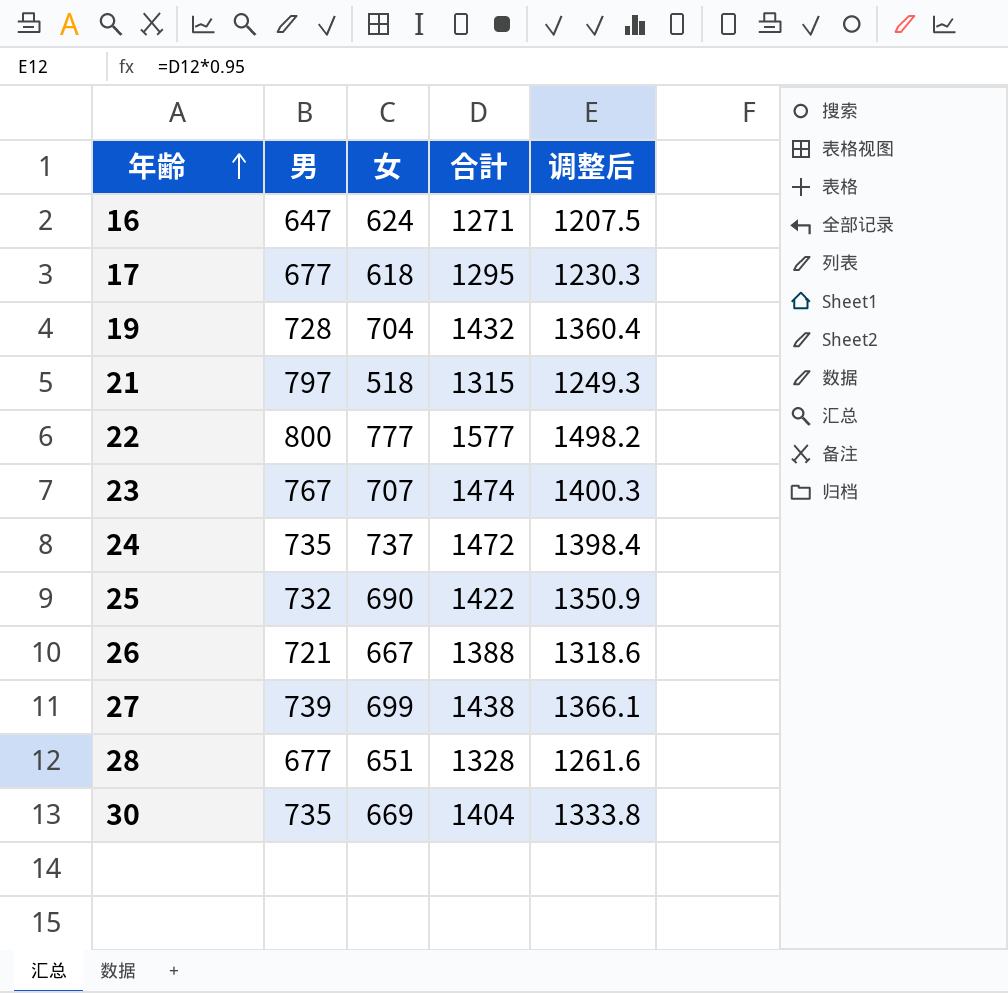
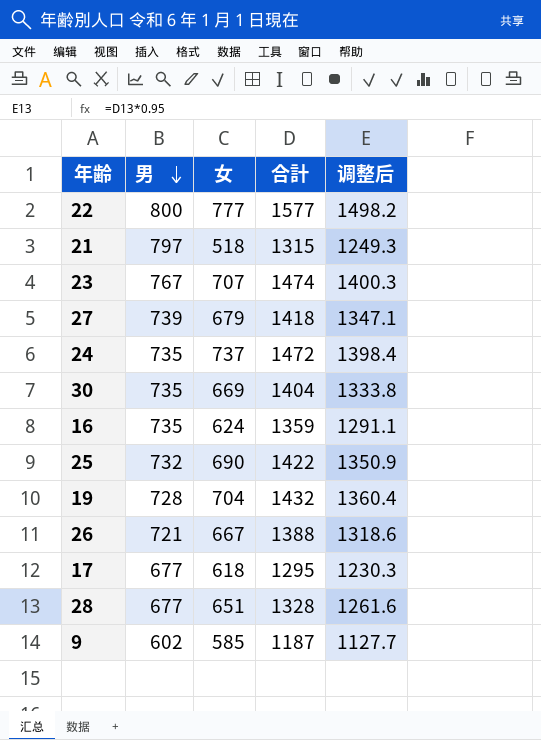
row order: 年齢 ascending -> 男 descending
27 | 女: 699 -> 679
27 | 合計: 1438 -> 1418
27 | 调整后: 1366.1 -> 1347.1
16 | 男: 647 -> 735
16 | 合計: 1271 -> 1359
16 | 调整后: 1207.5 -> 1291.1
row 9: none -> 602 | 585 | 1187 | 1127.7

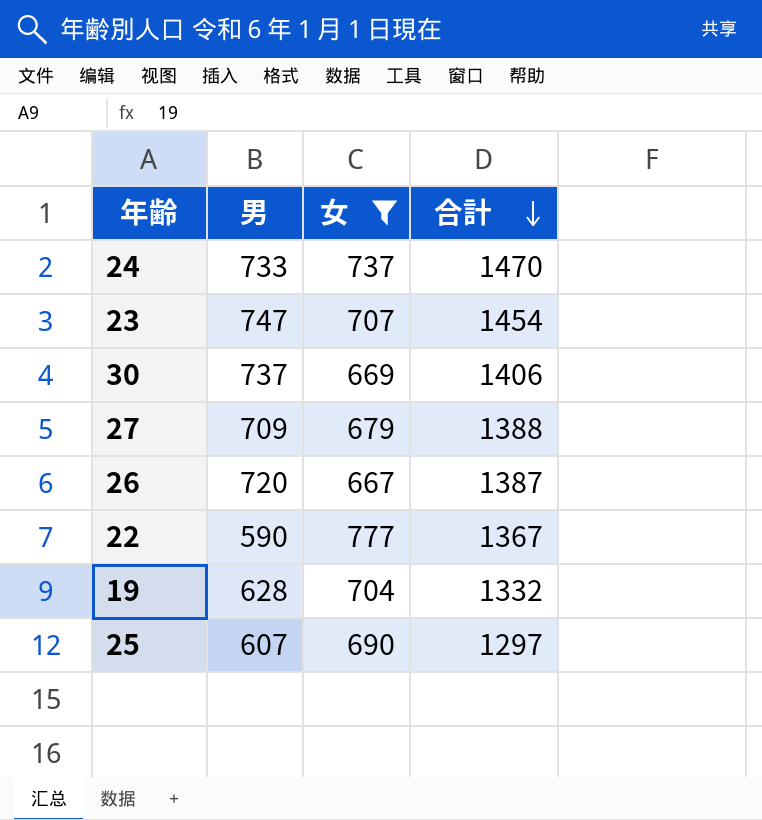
filter: none -> 女 >= 667
row order: 男 descending -> 合計 descending
column 调整后 | formula: [合計] * 0.95 -> none
24 | 男: 735 -> 733
24 | 合計: 1472 -> 1470
23 | 男: 767 -> 747
23 | 合計: 1474 -> 1454
30 | 男: 735 -> 737
30 | 合計: 1404 -> 1406
27 | 男: 739 -> 709
27 | 合計: 1418 -> 1388
26 | 男: 721 -> 720
26 | 合計: 1388 -> 1387
22 | 男: 800 -> 590
22 | 合計: 1577 -> 1367
19 | 男: 728 -> 628
19 | 合計: 1432 -> 1332
25 | 男: 732 -> 607
25 | 合計: 1422 -> 1297

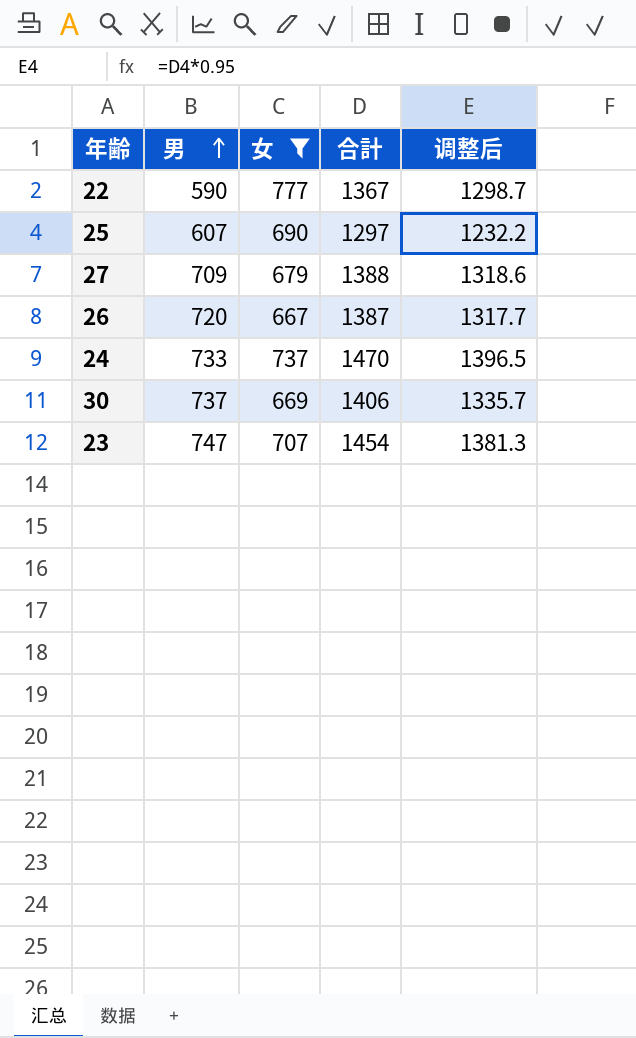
row order: 合計 descending -> 男 ascending
column 调整后 | formula: none -> [合計] * 0.95
row 19: 628 | 704 | 1332 -> none

